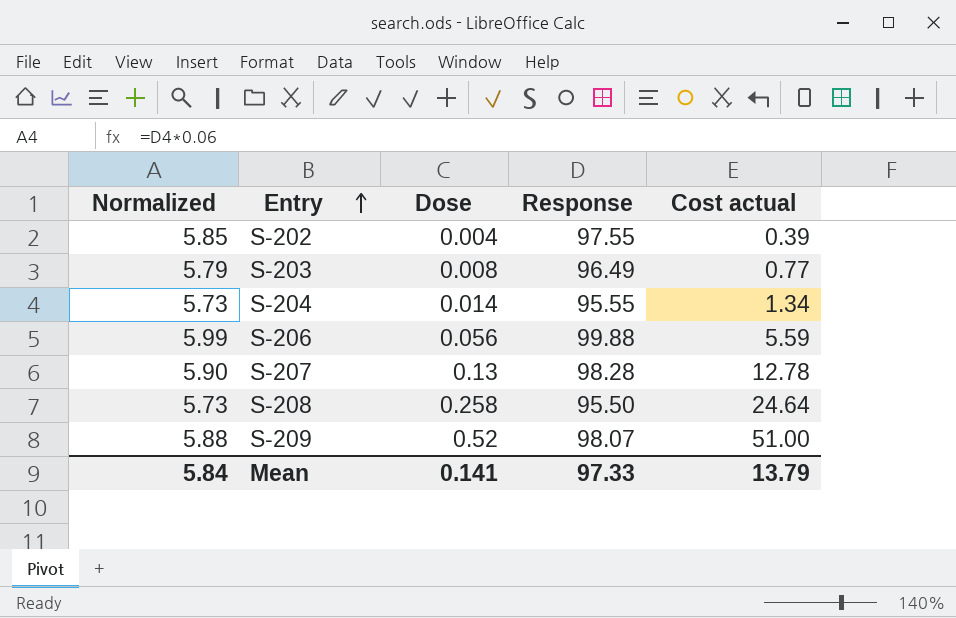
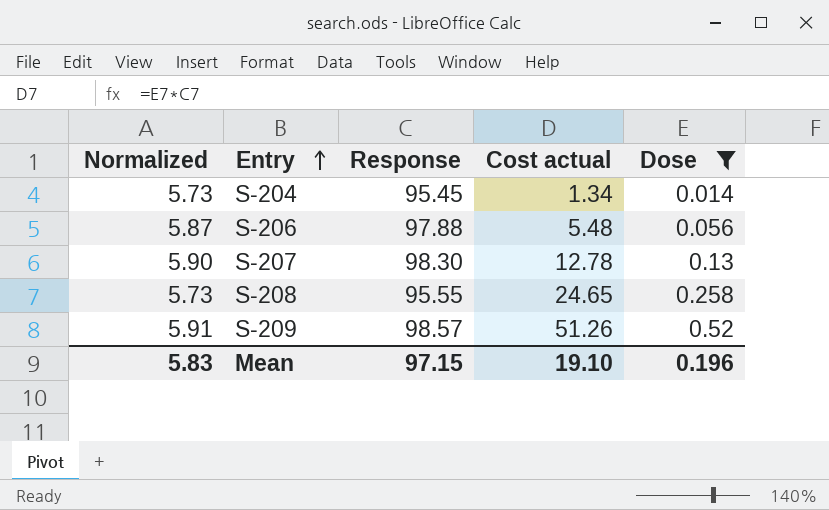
filter: none -> Dose >= 0.014
column Dose | position: 3 -> 5
S-204 | Response: 95.55 -> 95.45
S-206 | Normalized: 5.99 -> 5.87
S-206 | Response: 99.88 -> 97.88
S-206 | Cost actual: 5.59 -> 5.48
S-207 | Response: 98.28 -> 98.30
S-208 | Response: 95.50 -> 95.55
S-208 | Cost actual: 24.64 -> 24.65
S-209 | Normalized: 5.88 -> 5.91
S-209 | Response: 98.07 -> 98.57
S-209 | Cost actual: 51.00 -> 51.26
Mean | Normalized: 5.84 -> 5.83
Mean | Response: 97.33 -> 97.15
Mean | Cost actual: 13.79 -> 19.10
Mean | Dose: 0.141 -> 0.196

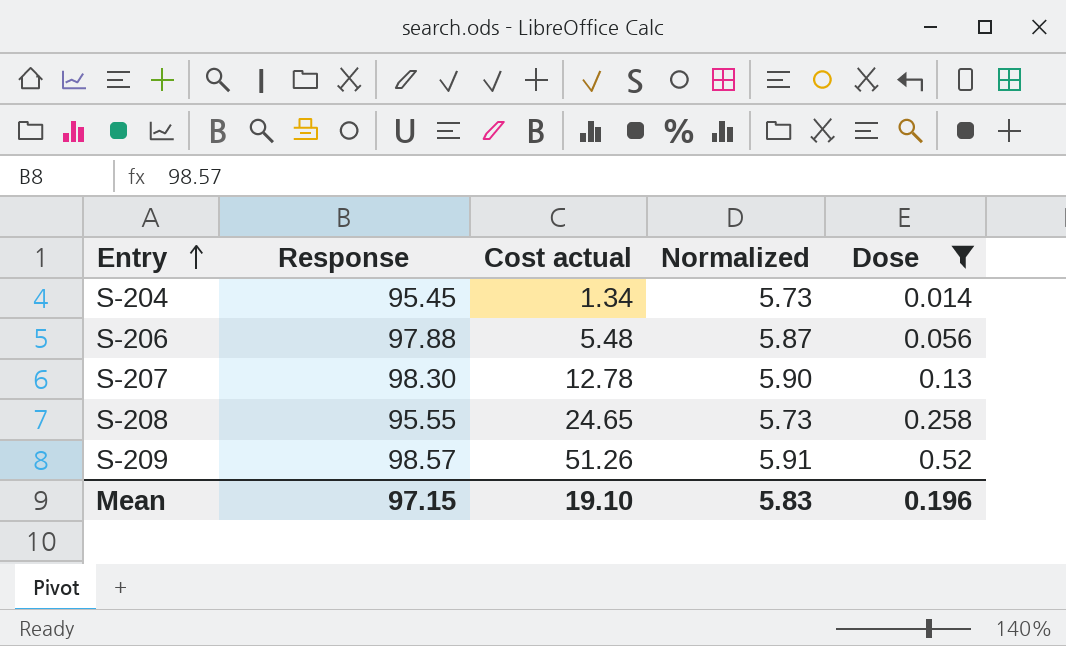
column Normalized | position: 1 -> 4

